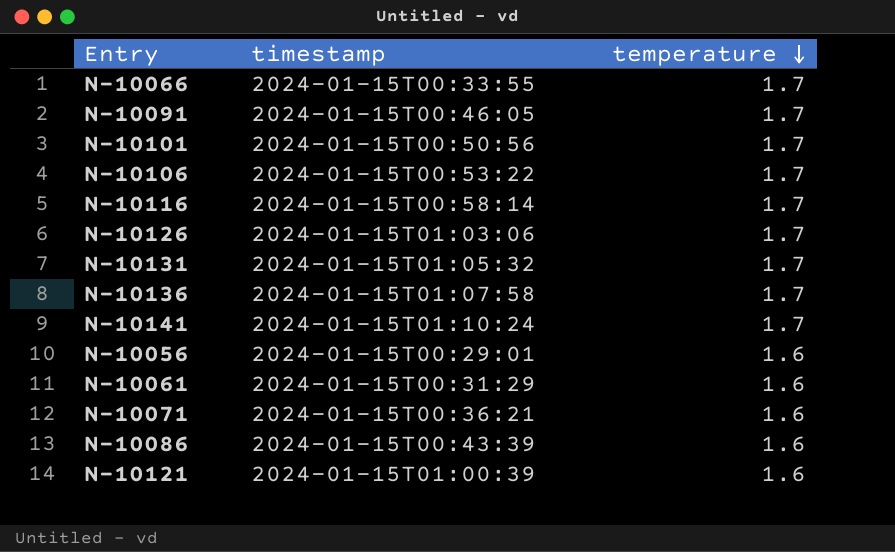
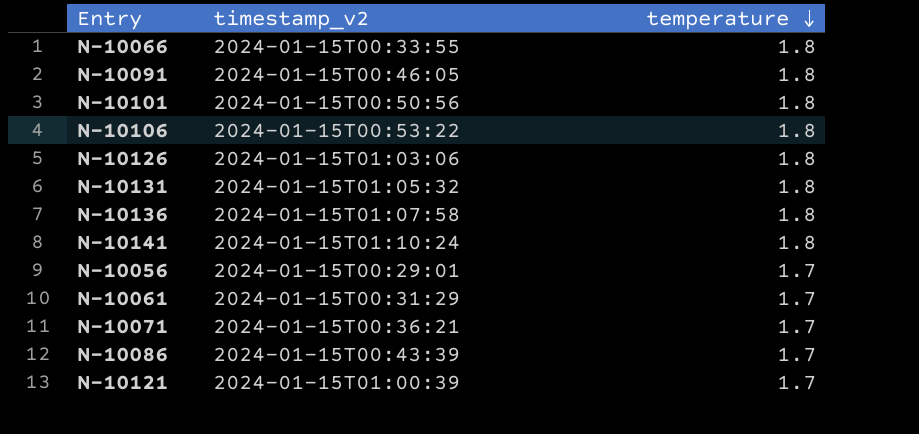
column name: timestamp -> timestamp_v2
row N-10116: 2024-01-15T00:58:14 | 1.7 -> none
N-10066 | temperature: 1.7 -> 1.8
N-10091 | temperature: 1.7 -> 1.8
N-10101 | temperature: 1.7 -> 1.8
N-10106 | temperature: 1.7 -> 1.8
N-10126 | temperature: 1.7 -> 1.8
N-10131 | temperature: 1.7 -> 1.8
N-10136 | temperature: 1.7 -> 1.8
N-10141 | temperature: 1.7 -> 1.8
N-10056 | temperature: 1.6 -> 1.7
N-10061 | temperature: 1.6 -> 1.7
N-10071 | temperature: 1.6 -> 1.7
N-10086 | temperature: 1.6 -> 1.7
N-10121 | temperature: 1.6 -> 1.7

